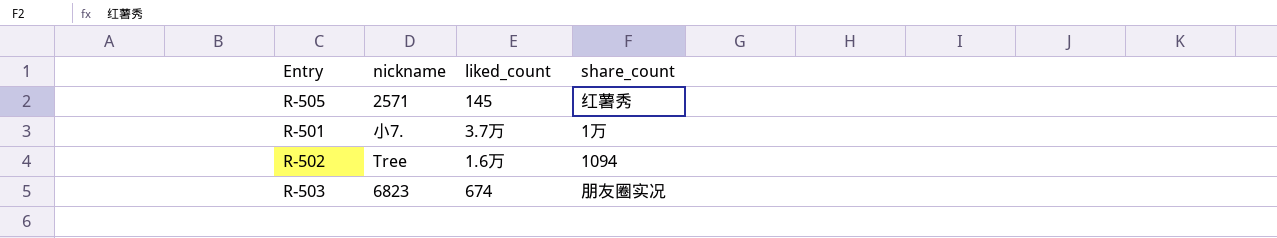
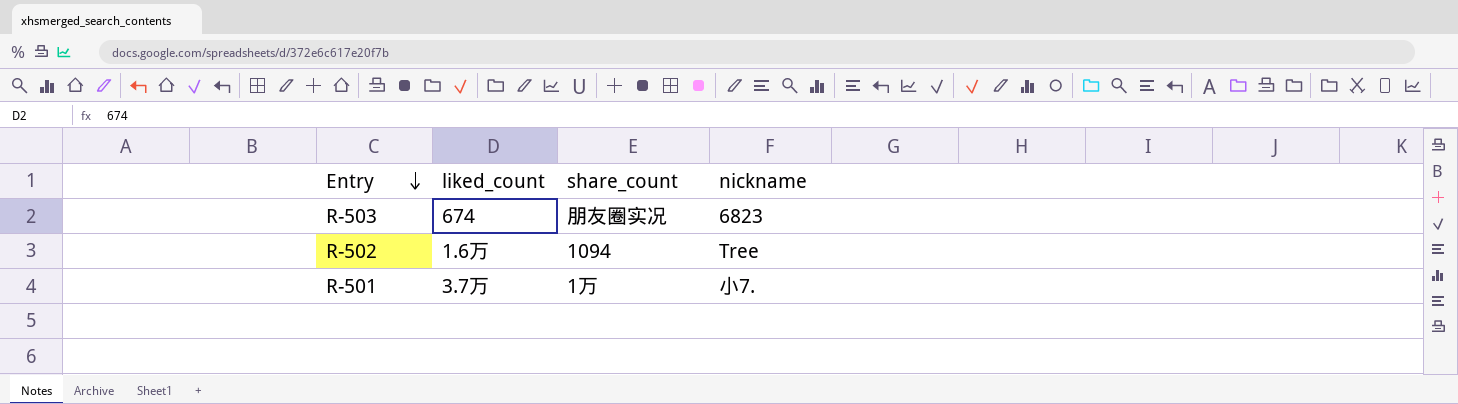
row order: none -> Entry descending
column nickname | position: 2 -> 4
row R-505: 2571 | 145 | 红薯秀 -> none

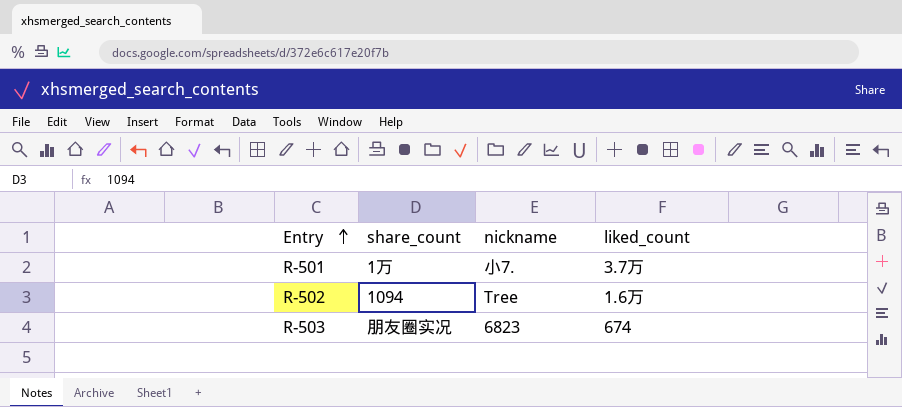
row order: Entry descending -> Entry ascending
column liked_count | position: 2 -> 4

